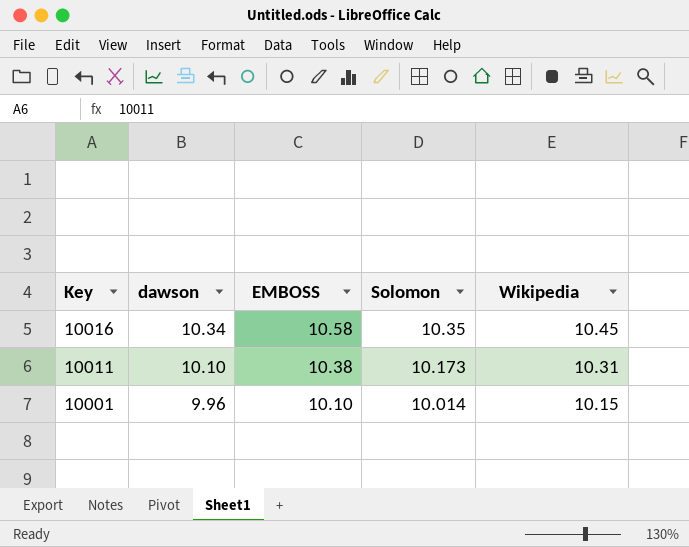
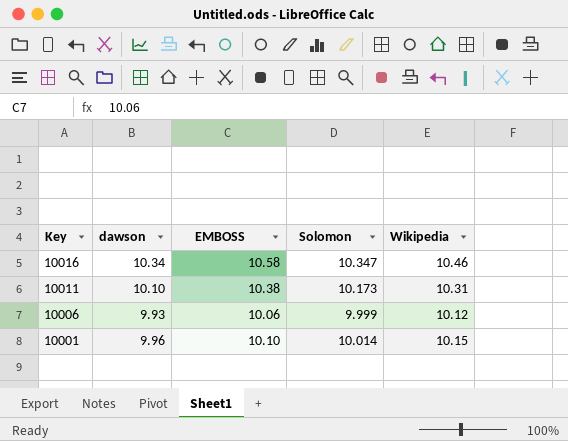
10016 | Solomon: 10.35 -> 10.347
10016 | Wikipedia: 10.45 -> 10.46
row 10006: none -> 9.93 | 10.06 | 9.999 | 10.12

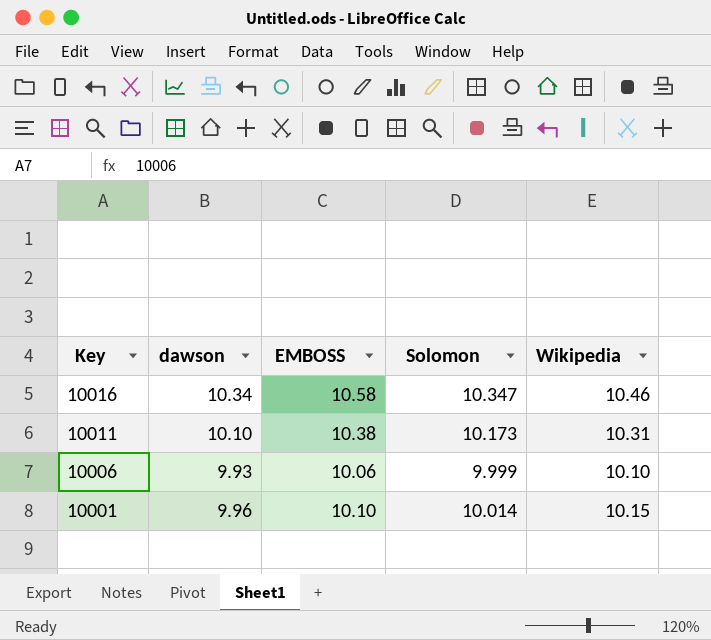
10006 | Wikipedia: 10.12 -> 10.10

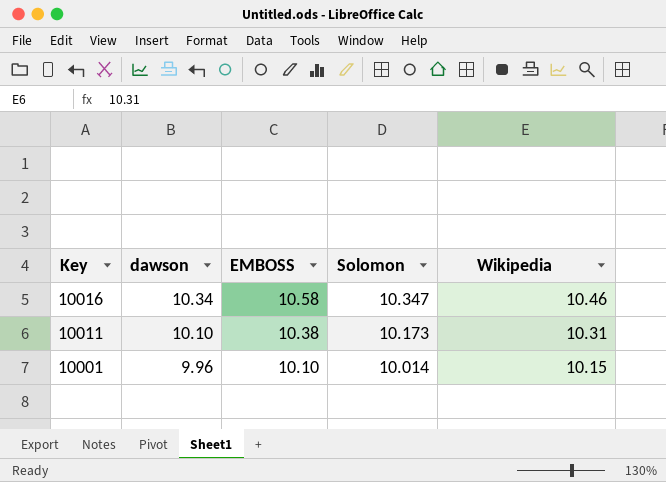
row 10006: 9.93 | 10.06 | 9.999 | 10.10 -> none

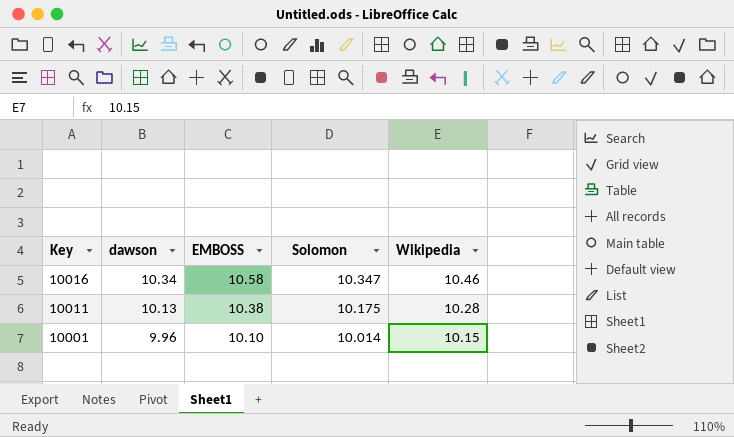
10011 | dawson: 10.10 -> 10.13
10011 | Solomon: 10.173 -> 10.175
10011 | Wikipedia: 10.31 -> 10.28

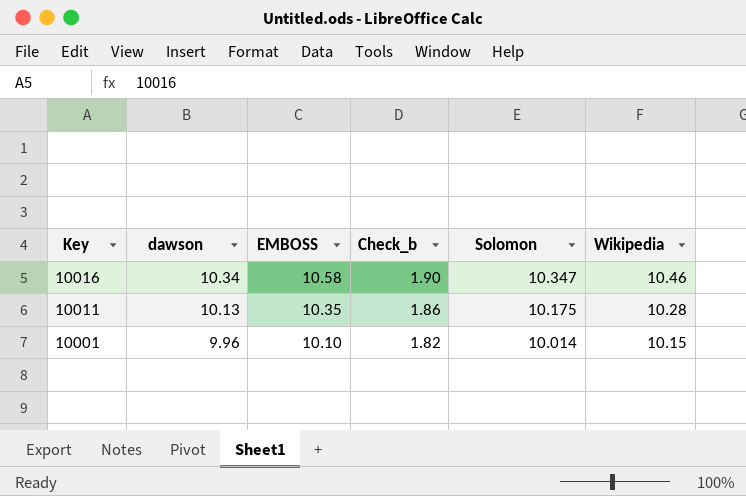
column Check_b | formula: none -> [EMBOSS] * 0.18
10011 | EMBOSS: 10.38 -> 10.35

